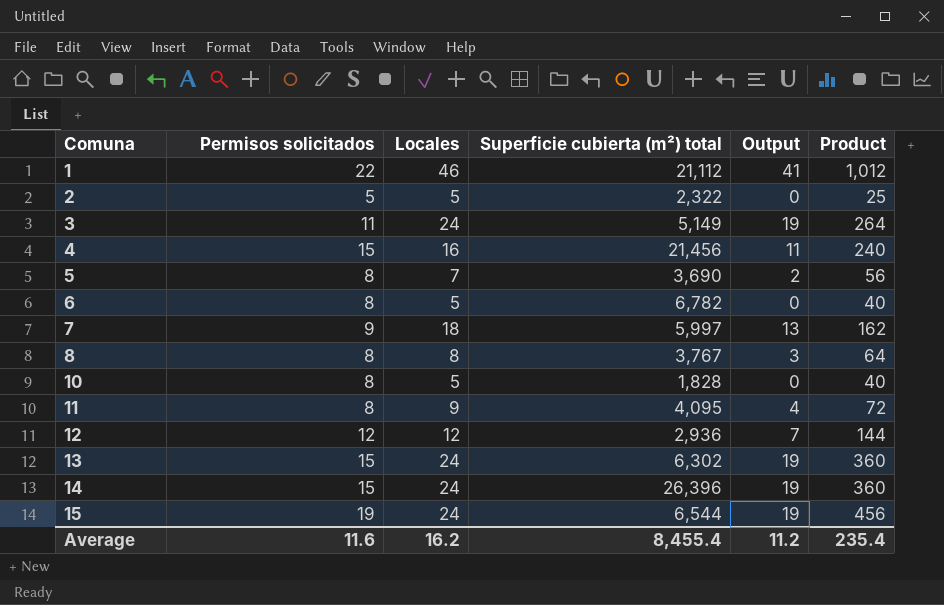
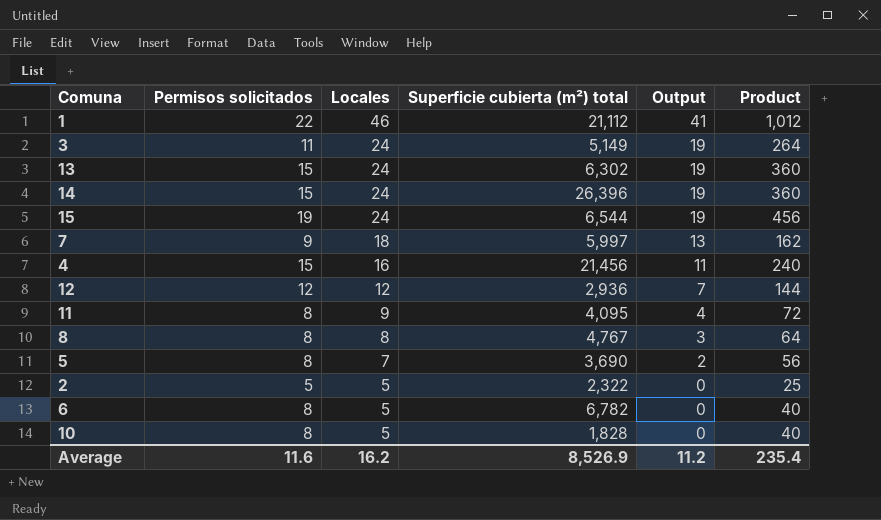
row order: Comuna ascending -> Locales descending
8 | Superficie cubierta (m²) total: 3,767 -> 4,767
Average | Superficie cubierta (m²) total: 8,455.4 -> 8,526.9

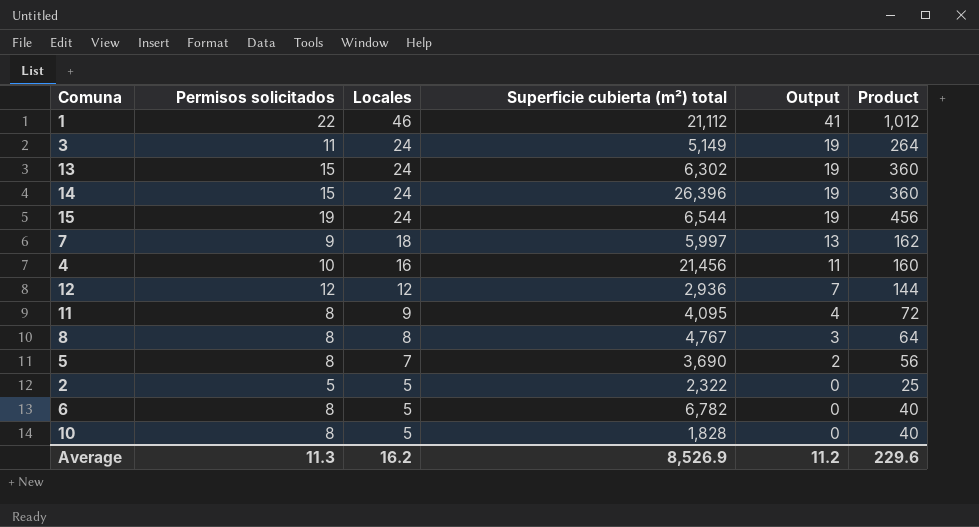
4 | Permisos solicitados: 15 -> 10
4 | Product: 240 -> 160
Average | Permisos solicitados: 11.6 -> 11.3
Average | Product: 235.4 -> 229.6

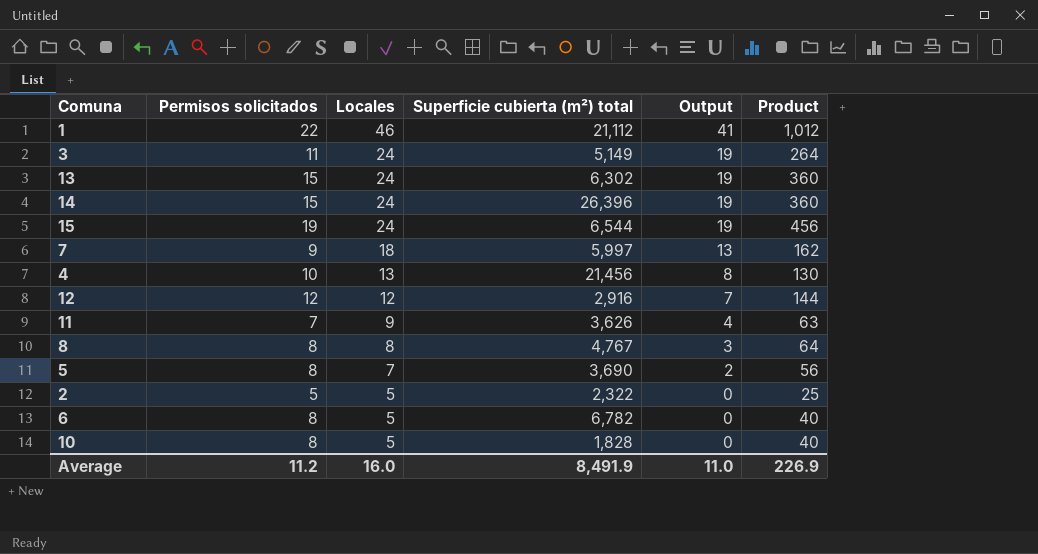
4 | Locales: 16 -> 13
4 | Output: 11 -> 8
4 | Product: 160 -> 130
12 | Superficie cubierta (m²) total: 2,936 -> 2,916
11 | Permisos solicitados: 8 -> 7
11 | Superficie cubierta (m²) total: 4,095 -> 3,626
11 | Product: 72 -> 63
Average | Permisos solicitados: 11.3 -> 11.2
Average | Locales: 16.2 -> 16.0
Average | Superficie cubierta (m²) total: 8,526.9 -> 8,491.9
Average | Output: 11.2 -> 11.0
Average | Product: 229.6 -> 226.9

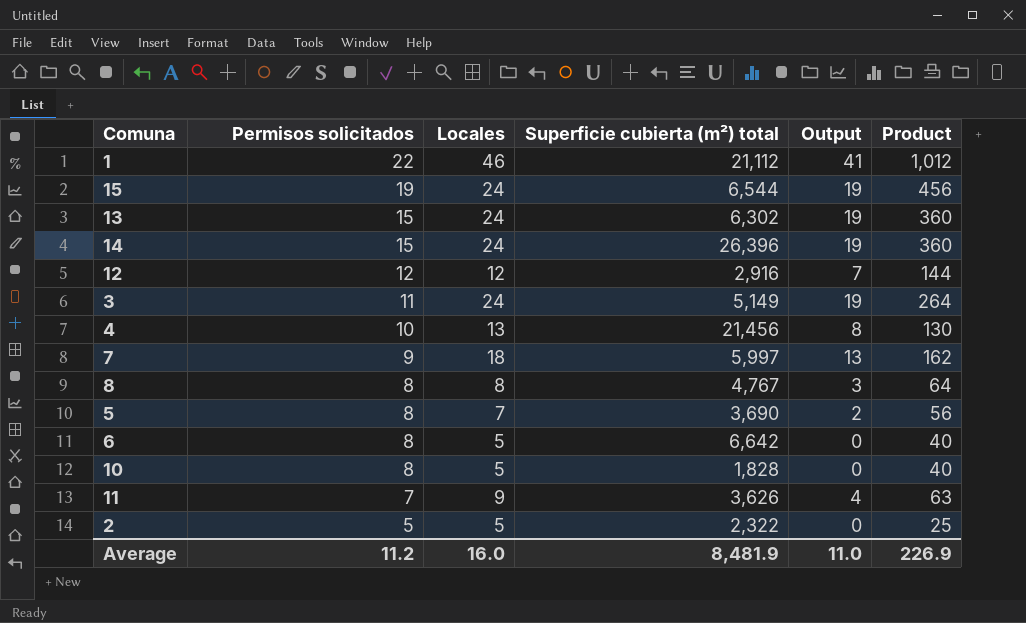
row order: Locales descending -> Permisos solicitados descending
6 | Superficie cubierta (m²) total: 6,782 -> 6,642
Average | Superficie cubierta (m²) total: 8,491.9 -> 8,481.9

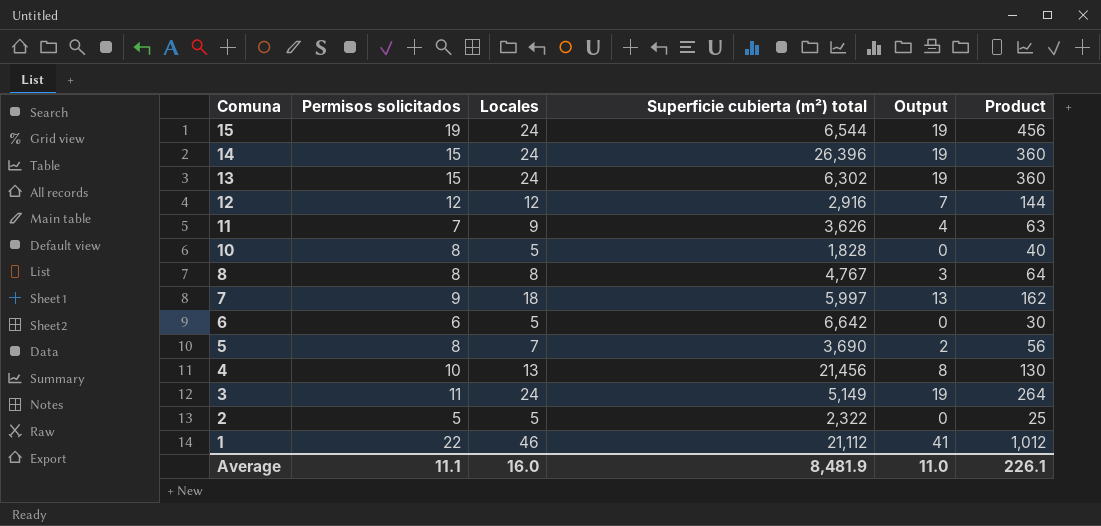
row order: Permisos solicitados descending -> Comuna descending
6 | Permisos solicitados: 8 -> 6
6 | Product: 40 -> 30
Average | Permisos solicitados: 11.2 -> 11.1
Average | Product: 226.9 -> 226.1

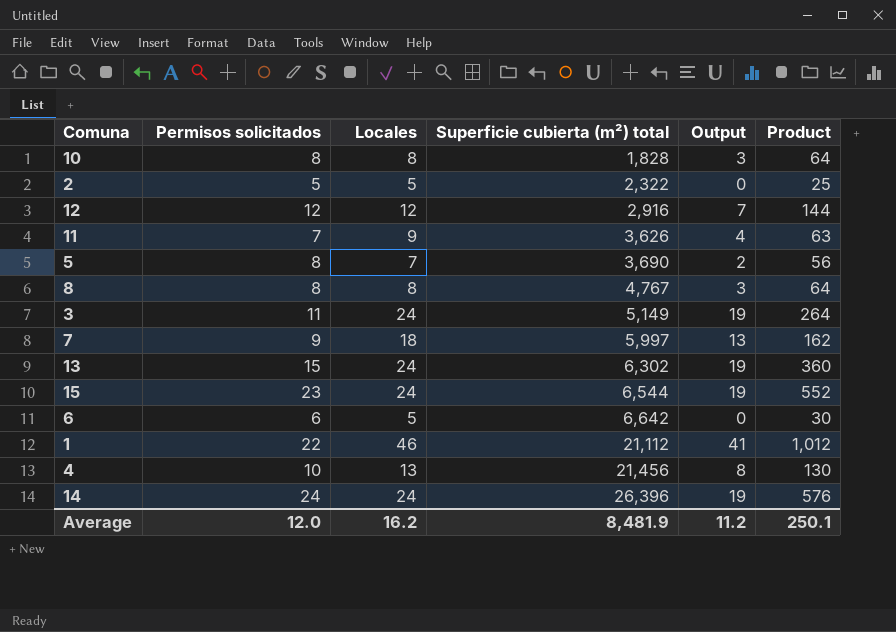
row order: Comuna descending -> Superficie cubierta (m²) total ascending
10 | Locales: 5 -> 8
10 | Output: 0 -> 3
10 | Product: 40 -> 64
15 | Permisos solicitados: 19 -> 23
15 | Product: 456 -> 552
14 | Permisos solicitados: 15 -> 24
14 | Product: 360 -> 576
Average | Permisos solicitados: 11.1 -> 12.0
Average | Locales: 16.0 -> 16.2
Average | Output: 11.0 -> 11.2
Average | Product: 226.1 -> 250.1

